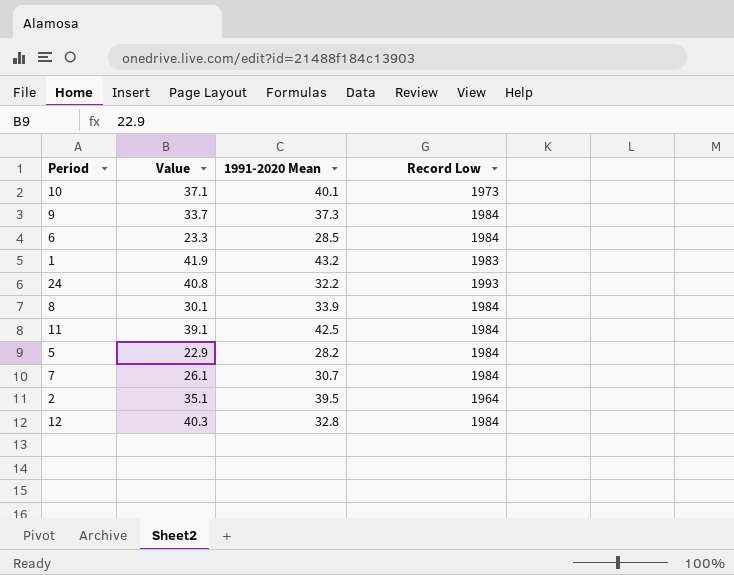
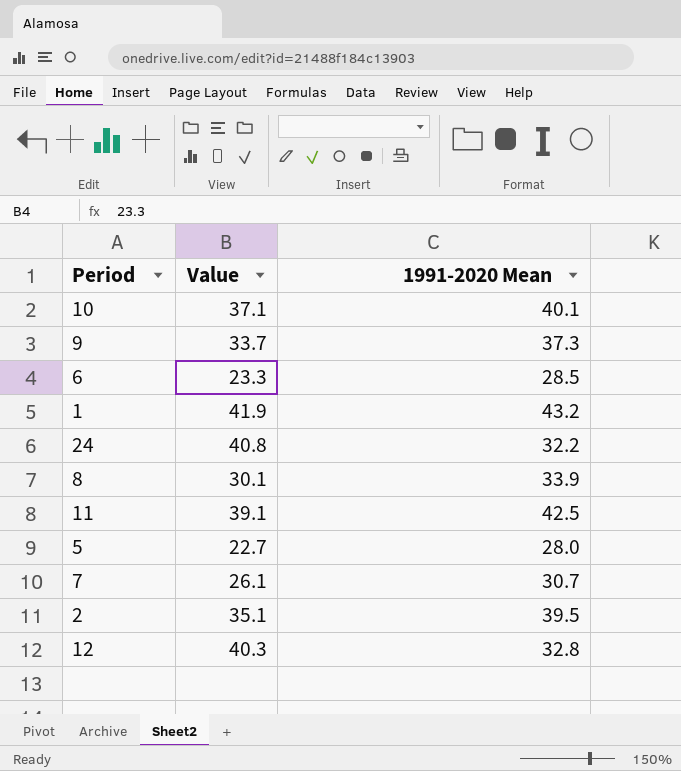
column Record Low | position: 4 -> none
5 | Value: 22.9 -> 22.7
5 | 1991-2020 Mean: 28.2 -> 28.0

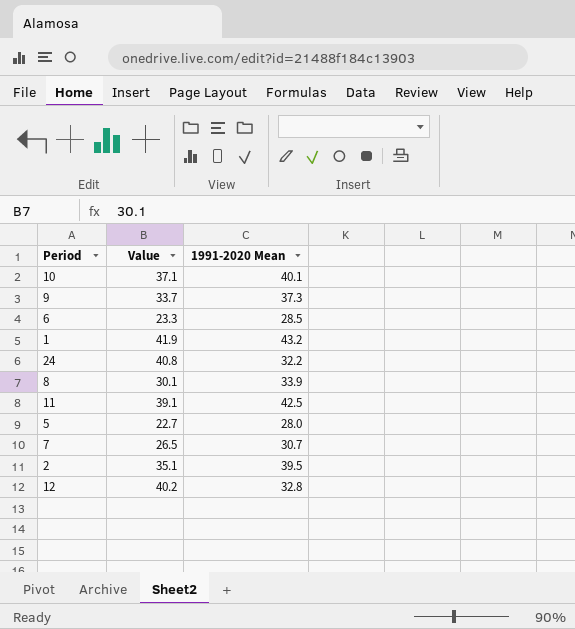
7 | Value: 26.1 -> 26.5
12 | Value: 40.3 -> 40.2

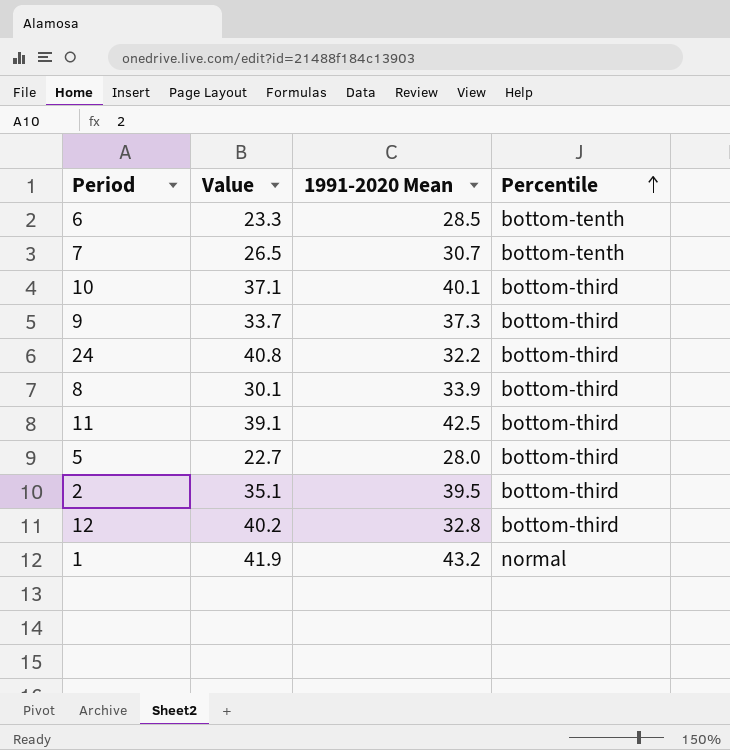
row order: none -> Percentile ascending
column Percentile | position: none -> 4

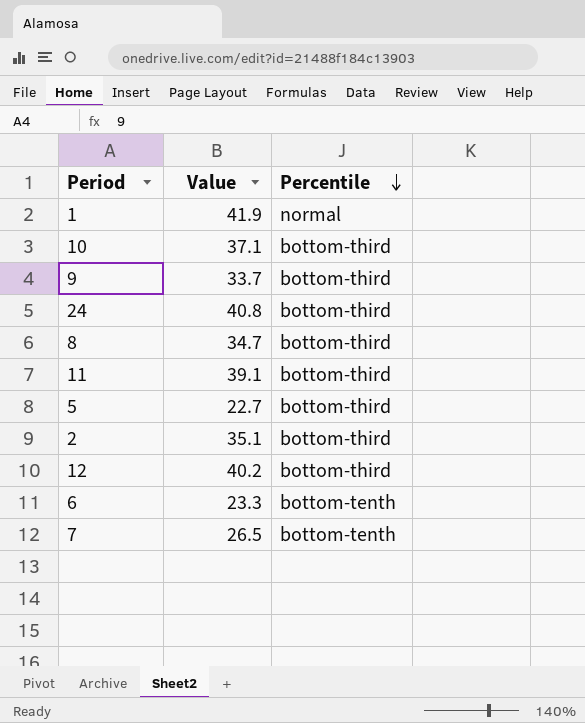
row order: Percentile ascending -> Percentile descending
column 1991-2020 Mean | position: 3 -> none
8 | Value: 30.1 -> 34.7

